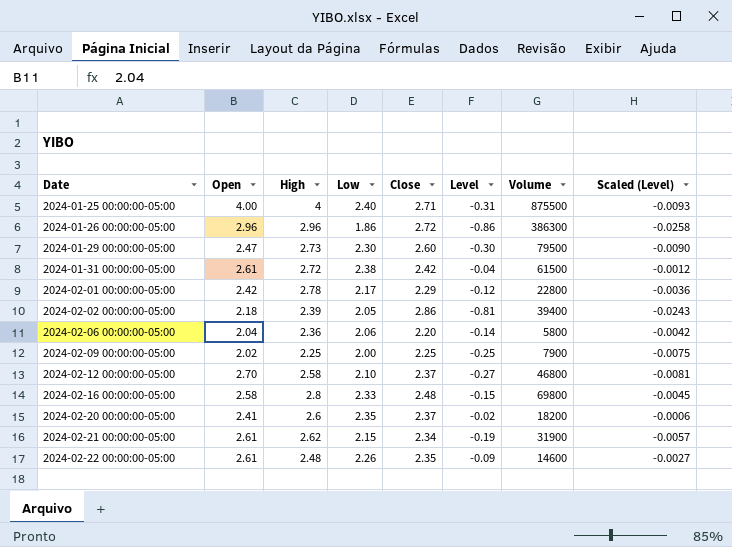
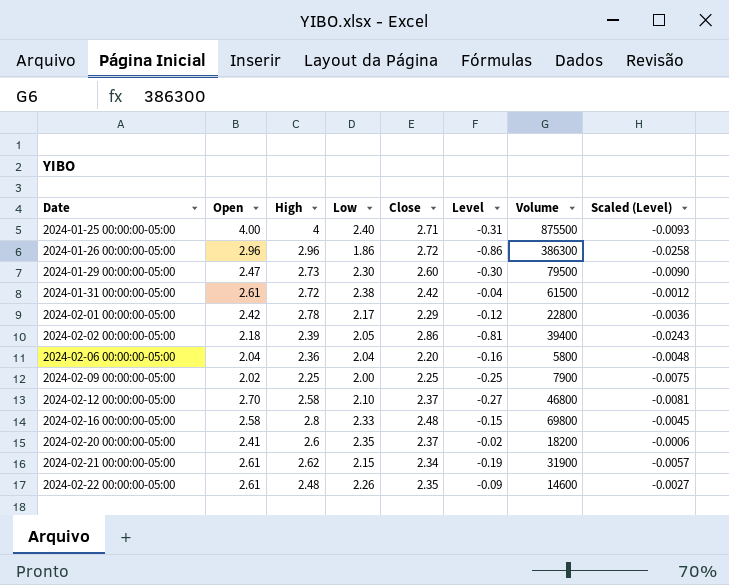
2024-02-06 00:00:00-05:00 | Low: 2.06 -> 2.04
2024-02-06 00:00:00-05:00 | Level: -0.14 -> -0.16
2024-02-06 00:00:00-05:00 | Scaled (Level): -0.0042 -> -0.0048

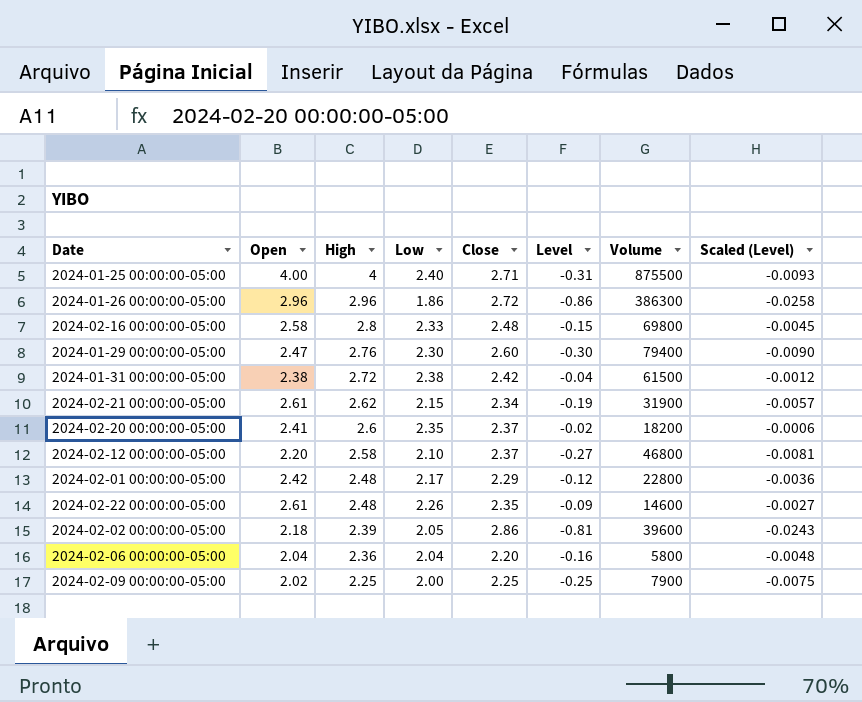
row order: Date ascending -> High descending
2024-01-29 00:00:00-05:00 | High: 2.73 -> 2.76
2024-01-29 00:00:00-05:00 | Volume: 79500 -> 79400
2024-01-31 00:00:00-05:00 | Open: 2.61 -> 2.38
2024-02-12 00:00:00-05:00 | Open: 2.70 -> 2.20
2024-02-01 00:00:00-05:00 | High: 2.78 -> 2.48
2024-02-02 00:00:00-05:00 | Volume: 39400 -> 39600

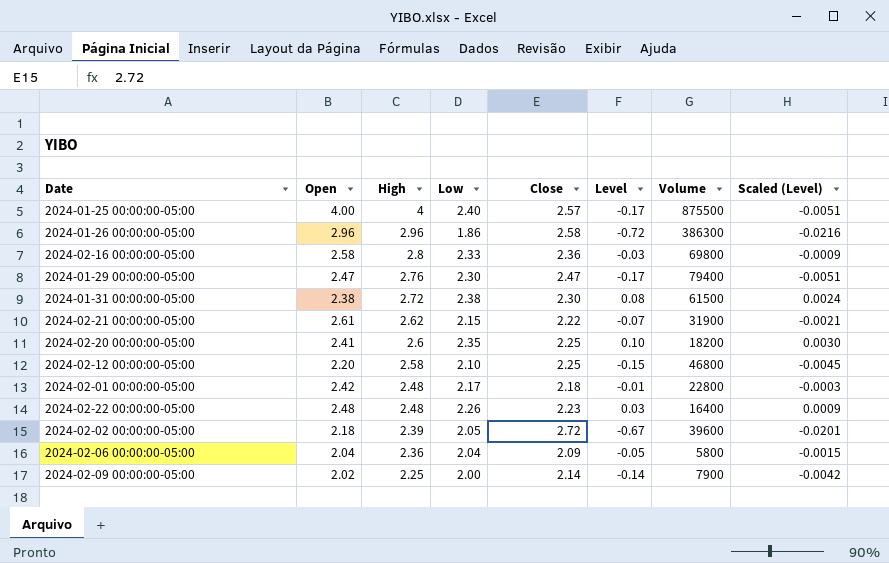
2024-01-25 00:00:00-05:00 | Close: 2.71 -> 2.57
2024-01-25 00:00:00-05:00 | Level: -0.31 -> -0.17
2024-01-25 00:00:00-05:00 | Scaled (Level): -0.0093 -> -0.0051
2024-01-26 00:00:00-05:00 | Close: 2.72 -> 2.58
2024-01-26 00:00:00-05:00 | Level: -0.86 -> -0.72
2024-01-26 00:00:00-05:00 | Scaled (Level): -0.0258 -> -0.0216
2024-02-16 00:00:00-05:00 | Close: 2.48 -> 2.36
2024-02-16 00:00:00-05:00 | Level: -0.15 -> -0.03
2024-02-16 00:00:00-05:00 | Scaled (Level): -0.0045 -> -0.0009
2024-01-29 00:00:00-05:00 | Close: 2.60 -> 2.47
2024-01-29 00:00:00-05:00 | Level: -0.30 -> -0.17
2024-01-29 00:00:00-05:00 | Scaled (Level): -0.0090 -> -0.0051
2024-01-31 00:00:00-05:00 | Close: 2.42 -> 2.30
2024-01-31 00:00:00-05:00 | Level: -0.04 -> 0.08
2024-01-31 00:00:00-05:00 | Scaled (Level): -0.0012 -> 0.0024
2024-02-21 00:00:00-05:00 | Close: 2.34 -> 2.22
2024-02-21 00:00:00-05:00 | Level: -0.19 -> -0.07
2024-02-21 00:00:00-05:00 | Scaled (Level): -0.0057 -> -0.0021
2024-02-20 00:00:00-05:00 | Close: 2.37 -> 2.25
2024-02-20 00:00:00-05:00 | Level: -0.02 -> 0.10
2024-02-20 00:00:00-05:00 | Scaled (Level): -0.0006 -> 0.0030
2024-02-12 00:00:00-05:00 | Close: 2.37 -> 2.25
2024-02-12 00:00:00-05:00 | Level: -0.27 -> -0.15
2024-02-12 00:00:00-05:00 | Scaled (Level): -0.0081 -> -0.0045
2024-02-01 00:00:00-05:00 | Close: 2.29 -> 2.18
2024-02-01 00:00:00-05:00 | Level: -0.12 -> -0.01
2024-02-01 00:00:00-05:00 | Scaled (Level): -0.0036 -> -0.0003
2024-02-22 00:00:00-05:00 | Open: 2.61 -> 2.48
2024-02-22 00:00:00-05:00 | Close: 2.35 -> 2.23
2024-02-22 00:00:00-05:00 | Level: -0.09 -> 0.03
2024-02-22 00:00:00-05:00 | Volume: 14600 -> 16400
2024-02-22 00:00:00-05:00 | Scaled (Level): -0.0027 -> 0.0009
2024-02-02 00:00:00-05:00 | Close: 2.86 -> 2.72
2024-02-02 00:00:00-05:00 | Level: -0.81 -> -0.67
2024-02-02 00:00:00-05:00 | Scaled (Level): -0.0243 -> -0.0201
2024-02-06 00:00:00-05:00 | Close: 2.20 -> 2.09
2024-02-06 00:00:00-05:00 | Level: -0.16 -> -0.05
2024-02-06 00:00:00-05:00 | Scaled (Level): -0.0048 -> -0.0015
2024-02-09 00:00:00-05:00 | Close: 2.25 -> 2.14
2024-02-09 00:00:00-05:00 | Level: -0.25 -> -0.14
2024-02-09 00:00:00-05:00 | Scaled (Level): -0.0075 -> -0.0042

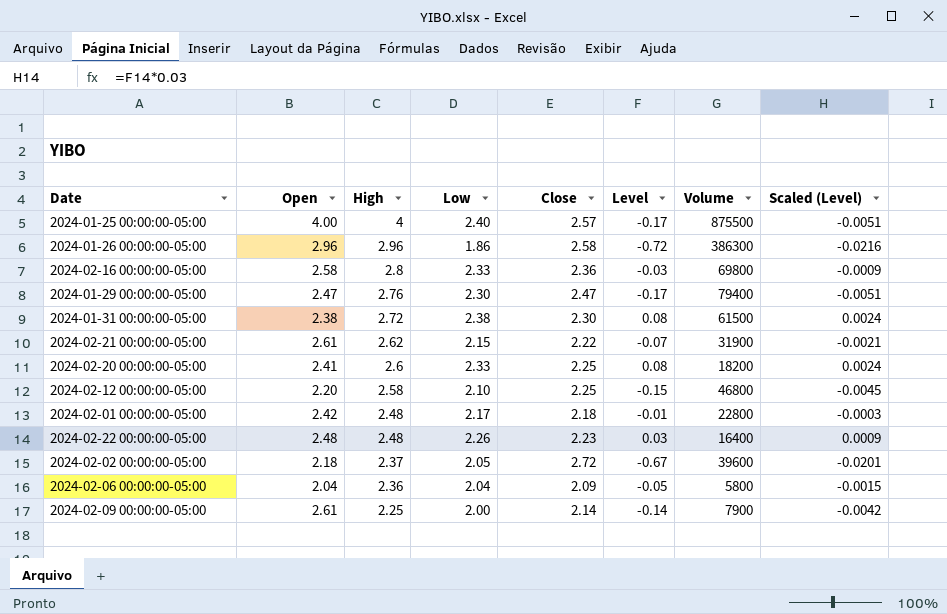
2024-02-20 00:00:00-05:00 | Low: 2.35 -> 2.33
2024-02-20 00:00:00-05:00 | Level: 0.10 -> 0.08
2024-02-20 00:00:00-05:00 | Scaled (Level): 0.0030 -> 0.0024
2024-02-02 00:00:00-05:00 | High: 2.39 -> 2.37
2024-02-09 00:00:00-05:00 | Open: 2.02 -> 2.61

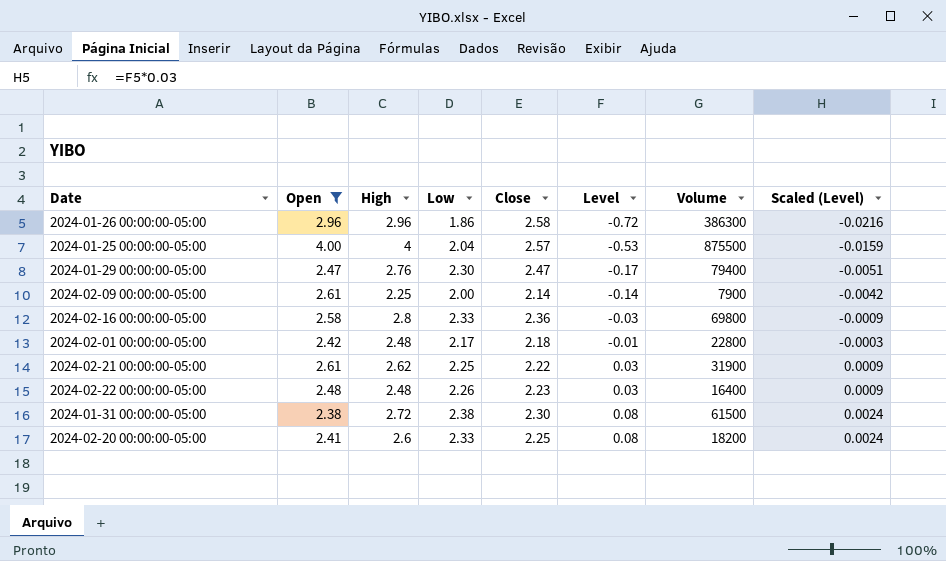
filter: none -> Open >= 2.38
row order: High descending -> Level ascending
2024-01-25 00:00:00-05:00 | Low: 2.40 -> 2.04
2024-01-25 00:00:00-05:00 | Level: -0.17 -> -0.53
2024-01-25 00:00:00-05:00 | Scaled (Level): -0.0051 -> -0.0159
2024-02-21 00:00:00-05:00 | Low: 2.15 -> 2.25
2024-02-21 00:00:00-05:00 | Level: -0.07 -> 0.03
2024-02-21 00:00:00-05:00 | Scaled (Level): -0.0021 -> 0.0009

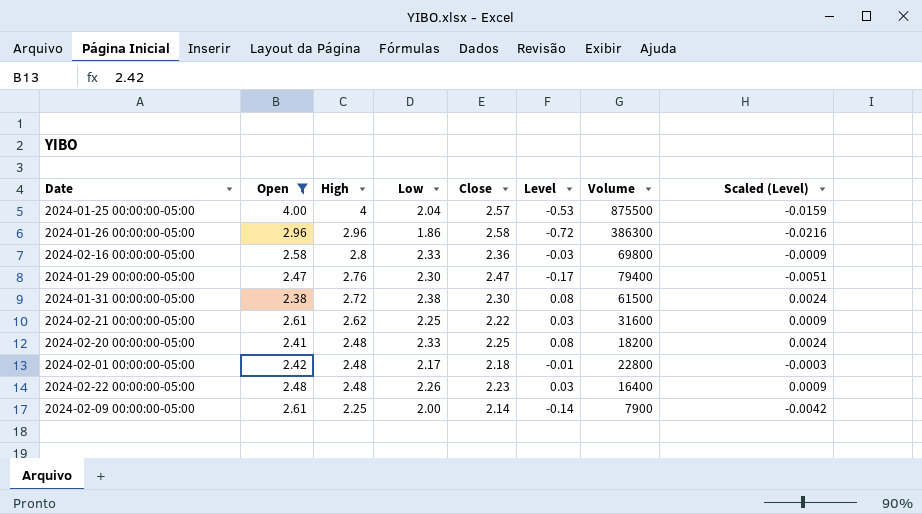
row order: Level ascending -> High descending
2024-02-21 00:00:00-05:00 | Volume: 31900 -> 31600
2024-02-20 00:00:00-05:00 | High: 2.6 -> 2.48

